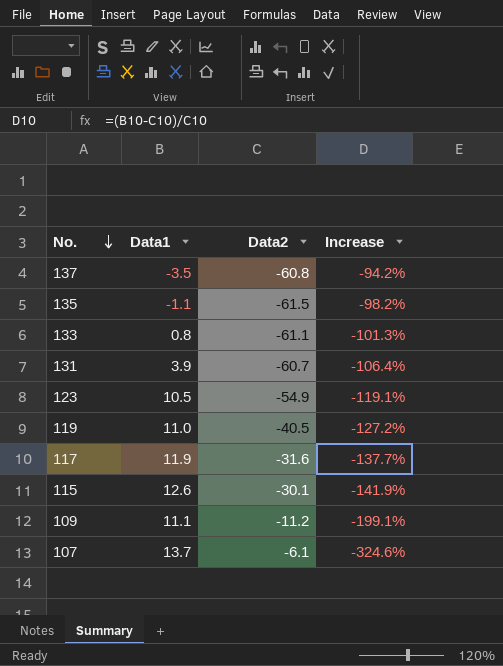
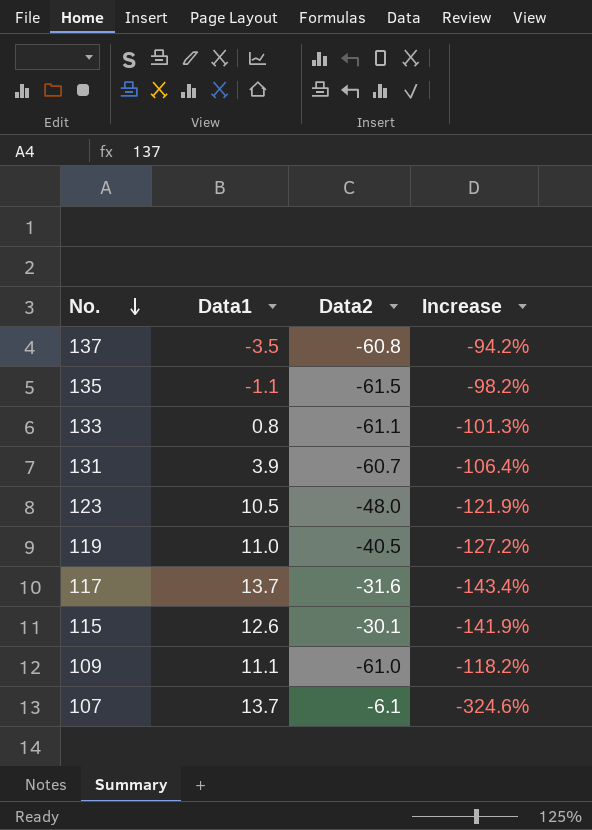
123 | Data2: -54.9 -> -48.0
123 | Increase: -119.1% -> -121.9%
117 | Data1: 11.9 -> 13.7
117 | Increase: -137.7% -> -143.4%
109 | Data2: -11.2 -> -61.0
109 | Increase: -199.1% -> -118.2%

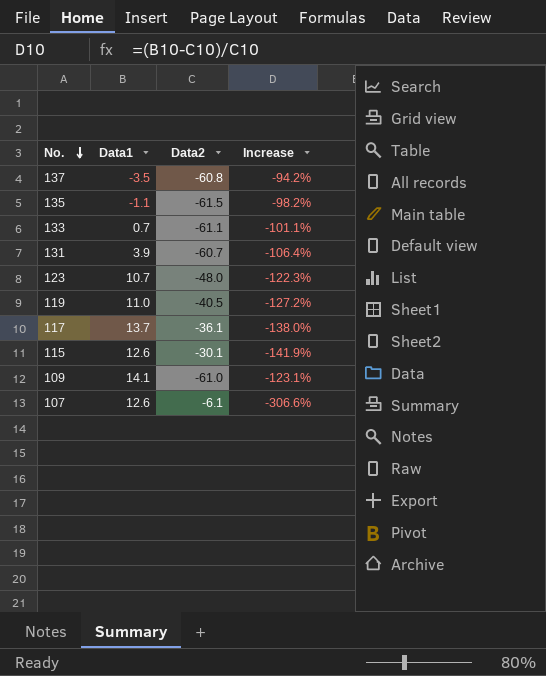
133 | Data1: 0.8 -> 0.7
133 | Increase: -101.3% -> -101.1%
123 | Data1: 10.5 -> 10.7
123 | Increase: -121.9% -> -122.3%
117 | Data2: -31.6 -> -36.1
117 | Increase: -143.4% -> -138.0%
109 | Data1: 11.1 -> 14.1
109 | Increase: -118.2% -> -123.1%
107 | Data1: 13.7 -> 12.6
107 | Increase: -324.6% -> -306.6%

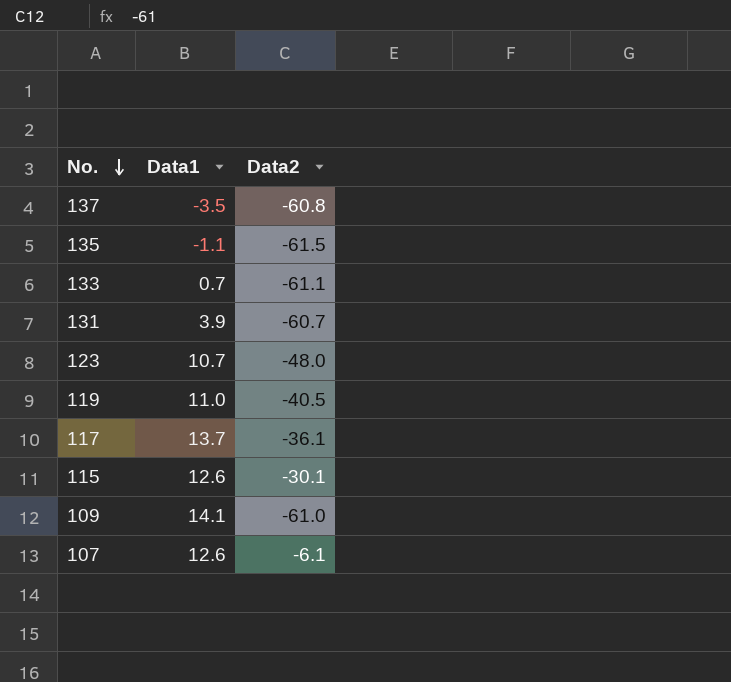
column Increase | formula: ([Data1] - [Data2]) / [Data2] -> none

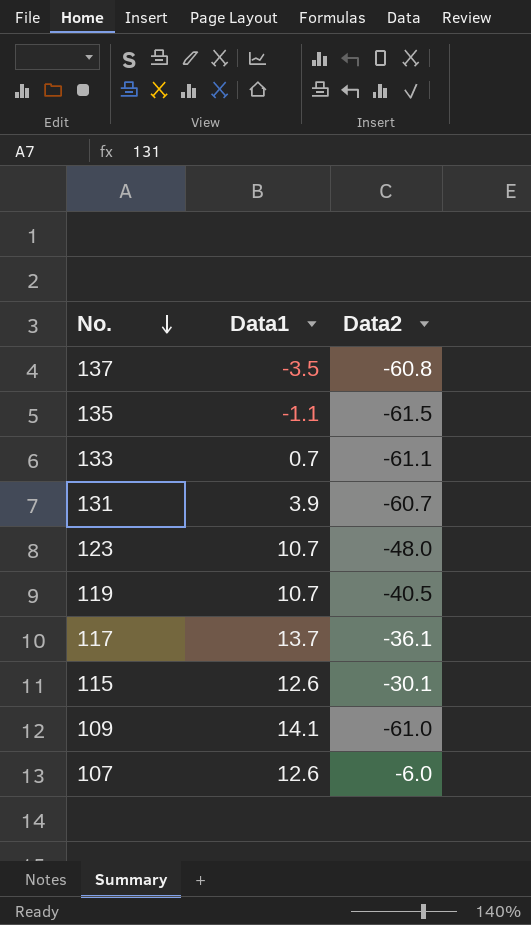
119 | Data1: 11.0 -> 10.7
107 | Data2: -6.1 -> -6.0

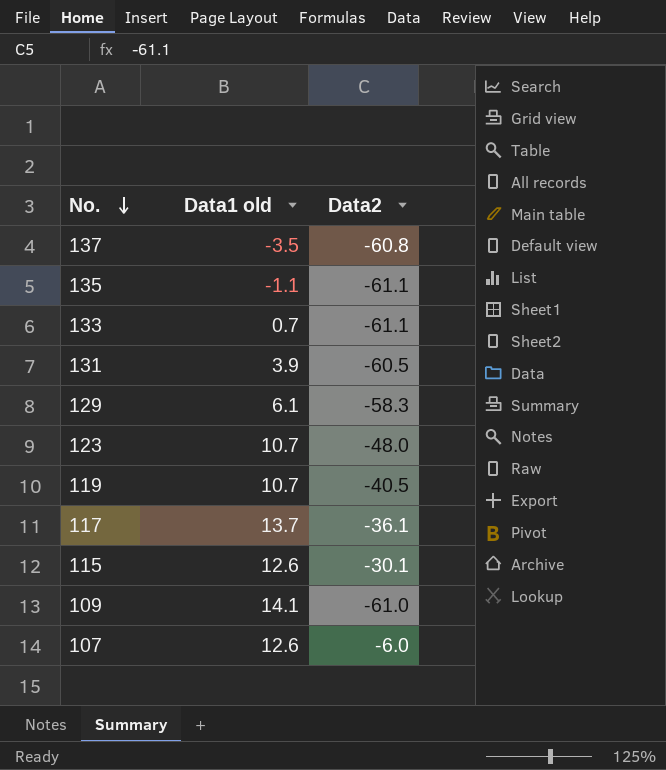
column name: Data1 -> Data1 old
135 | Data2: -61.5 -> -61.1
131 | Data2: -60.7 -> -60.5
row 129: none -> 6.1 | -58.3

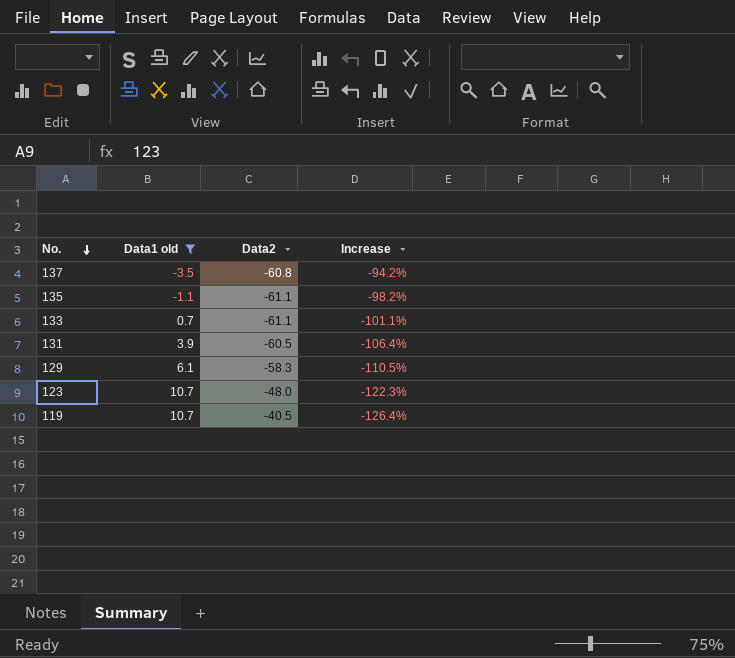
filter: none -> Data1 old <= 10.7
column Increase | formula: none -> ([Data1 old] - [Data2]) / [Data2]

